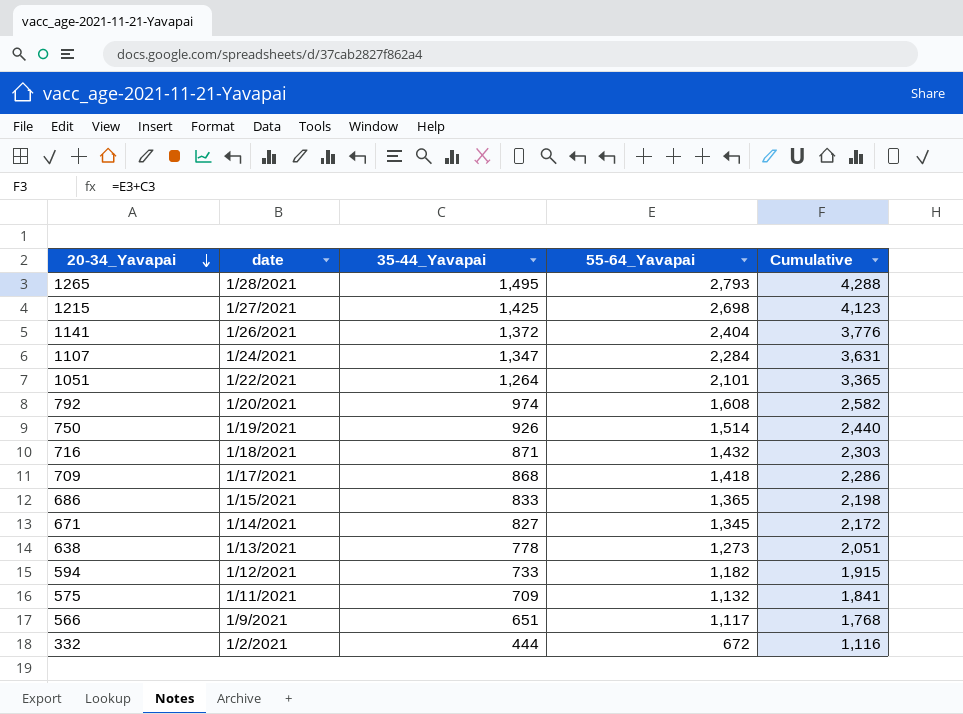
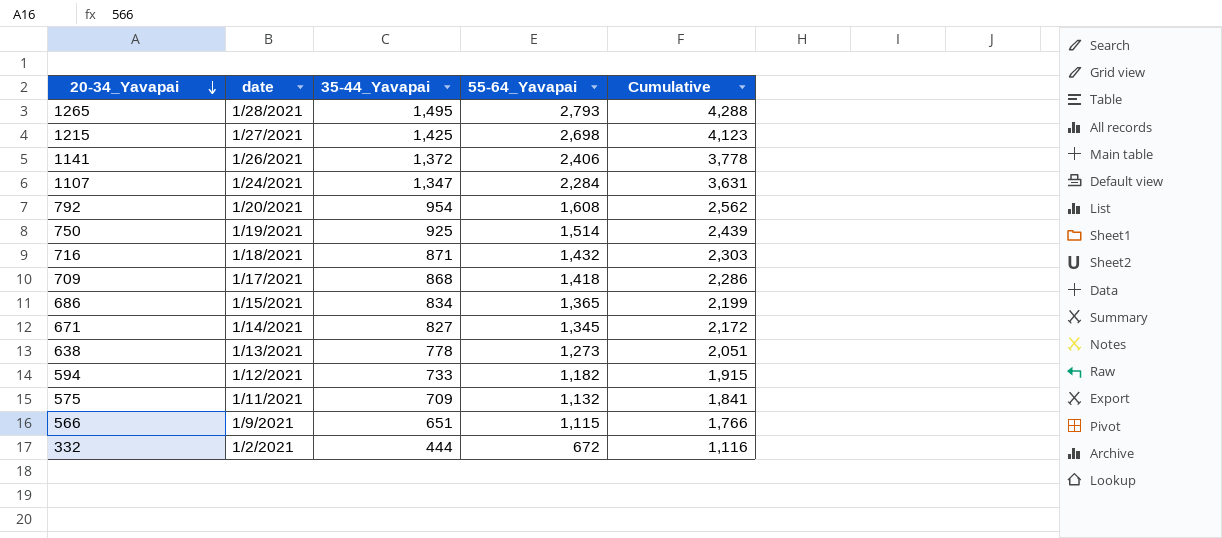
row 1051: 1/22/2021 | 1,264 | 2,101 | 3,365 -> none
1141 | 55-64_Yavapai: 2,404 -> 2,406
1141 | Cumulative: 3,776 -> 3,778
792 | 35-44_Yavapai: 974 -> 954
792 | Cumulative: 2,582 -> 2,562
750 | 35-44_Yavapai: 926 -> 925
750 | Cumulative: 2,440 -> 2,439
686 | 35-44_Yavapai: 833 -> 834
686 | Cumulative: 2,198 -> 2,199
566 | 55-64_Yavapai: 1,117 -> 1,115
566 | Cumulative: 1,768 -> 1,766

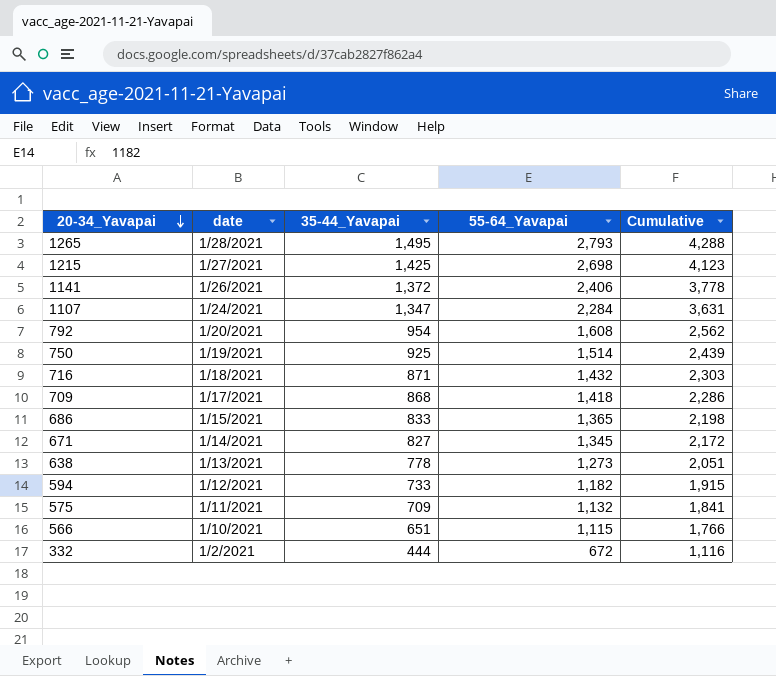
686 | 35-44_Yavapai: 834 -> 833
686 | Cumulative: 2,199 -> 2,198
566 | date: 1/9/2021 -> 1/10/2021

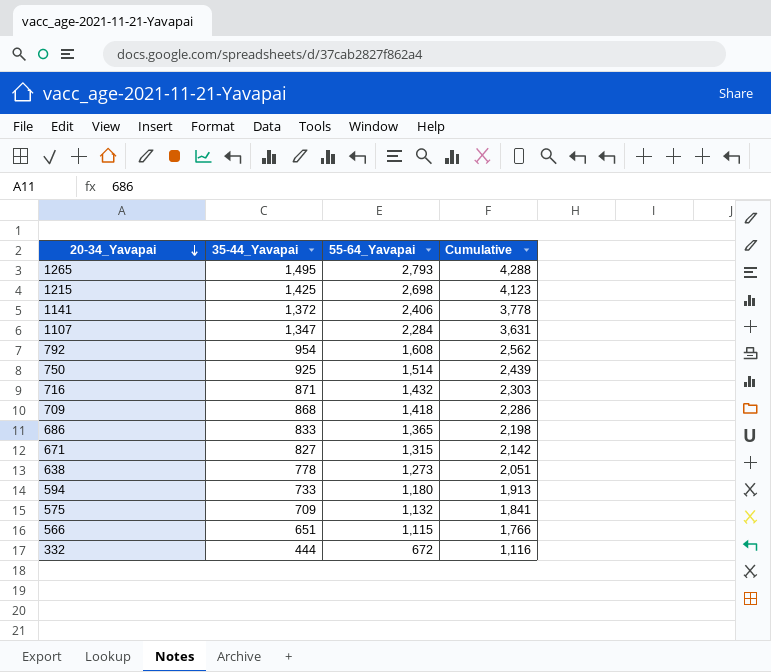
column date | position: 2 -> none
671 | 55-64_Yavapai: 1,345 -> 1,315
671 | Cumulative: 2,172 -> 2,142
594 | 55-64_Yavapai: 1,182 -> 1,180
594 | Cumulative: 1,915 -> 1,913

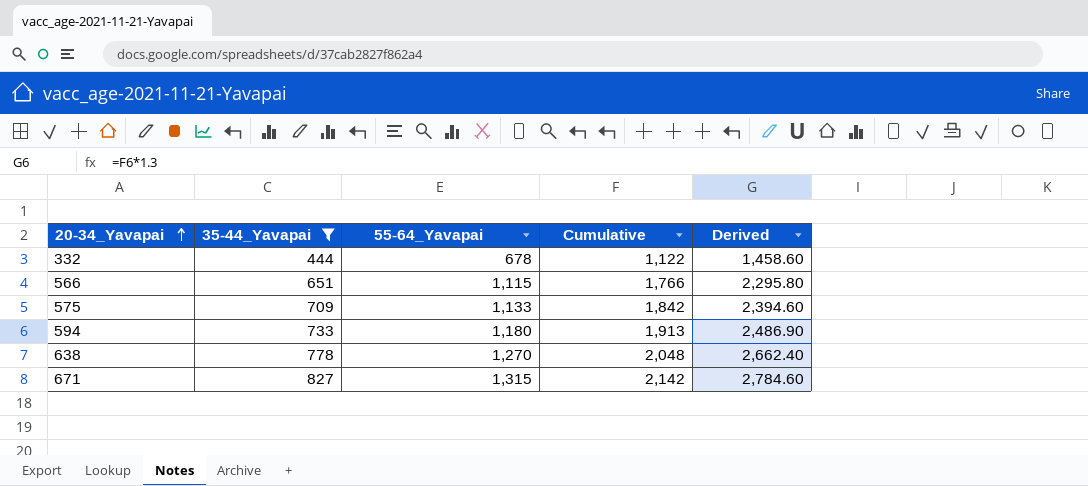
filter: none -> 35-44_Yavapai <= 827
row order: 20-34_Yavapai descending -> 20-34_Yavapai ascending
column Derived | formula: none -> [Cumulative] * 1.3
332 | 55-64_Yavapai: 672 -> 678
332 | Cumulative: 1,116 -> 1,122
575 | 55-64_Yavapai: 1,132 -> 1,133
575 | Cumulative: 1,841 -> 1,842
638 | 55-64_Yavapai: 1,273 -> 1,270
638 | Cumulative: 2,051 -> 2,048

